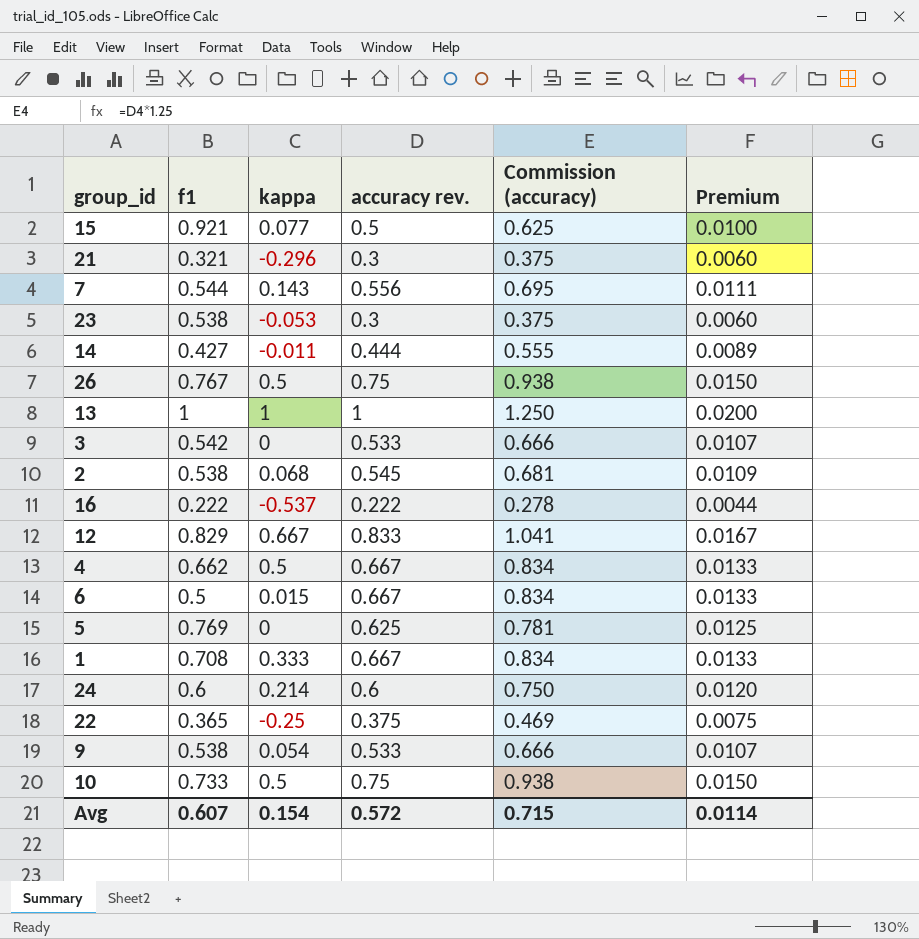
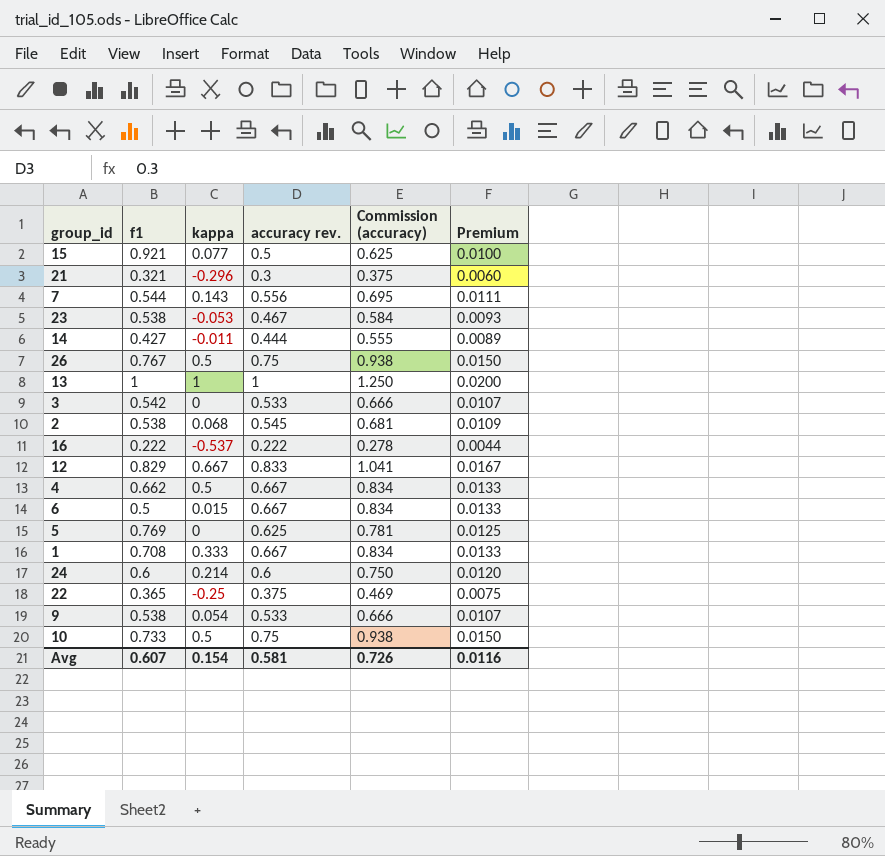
23 | accuracy rev.: 0.3 -> 0.467
23 | Commission (accuracy): 0.375 -> 0.584
23 | Premium: 0.0060 -> 0.0093
Avg | accuracy rev.: 0.572 -> 0.581
Avg | Commission (accuracy): 0.715 -> 0.726
Avg | Premium: 0.0114 -> 0.0116

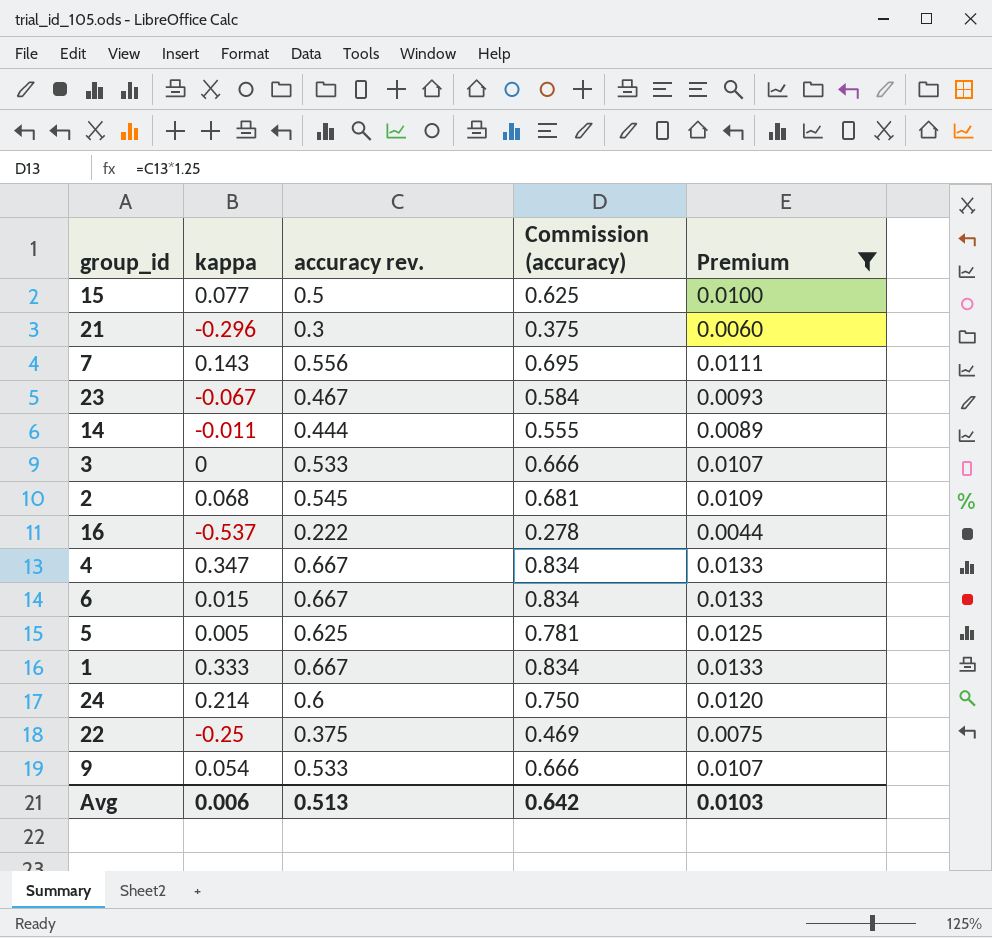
filter: none -> Premium <= 0.0133
column f1 | position: 2 -> none
23 | kappa: -0.053 -> -0.067
4 | kappa: 0.5 -> 0.347
5 | kappa: 0 -> 0.005
Avg | kappa: 0.154 -> 0.006
Avg | accuracy rev.: 0.581 -> 0.513
Avg | Commission (accuracy): 0.726 -> 0.642
Avg | Premium: 0.0116 -> 0.0103

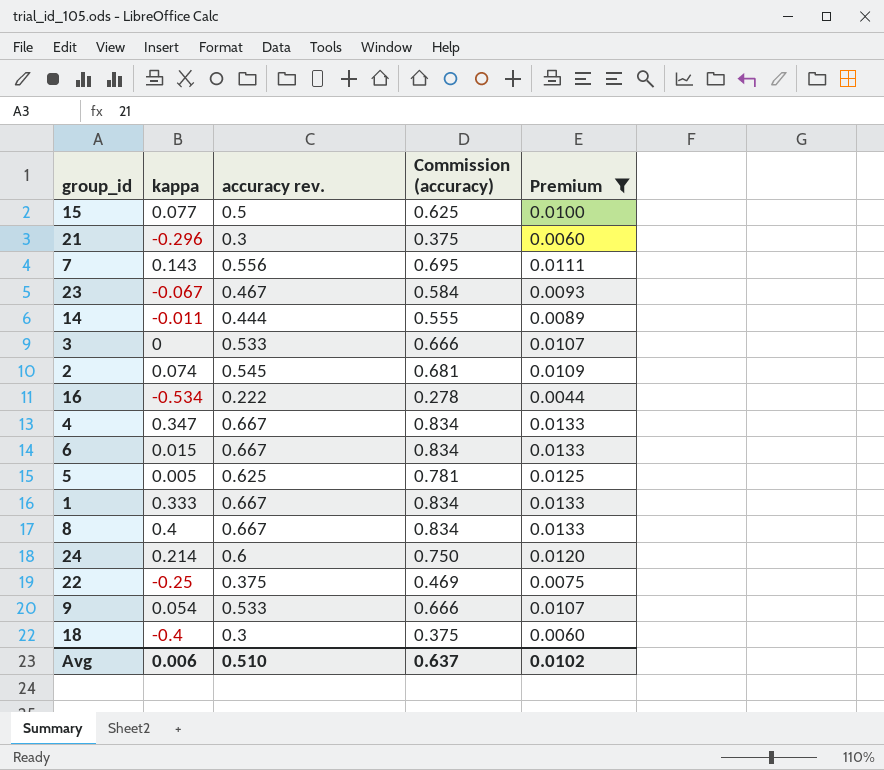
2 | kappa: 0.068 -> 0.074
16 | kappa: -0.537 -> -0.534
row 8: none -> 0.4 | 0.667 | 0.834 | 0.0133
row 18: none -> -0.4 | 0.3 | 0.375 | 0.0060
Avg | accuracy rev.: 0.513 -> 0.510
Avg | Commission (accuracy): 0.642 -> 0.637
Avg | Premium: 0.0103 -> 0.0102

